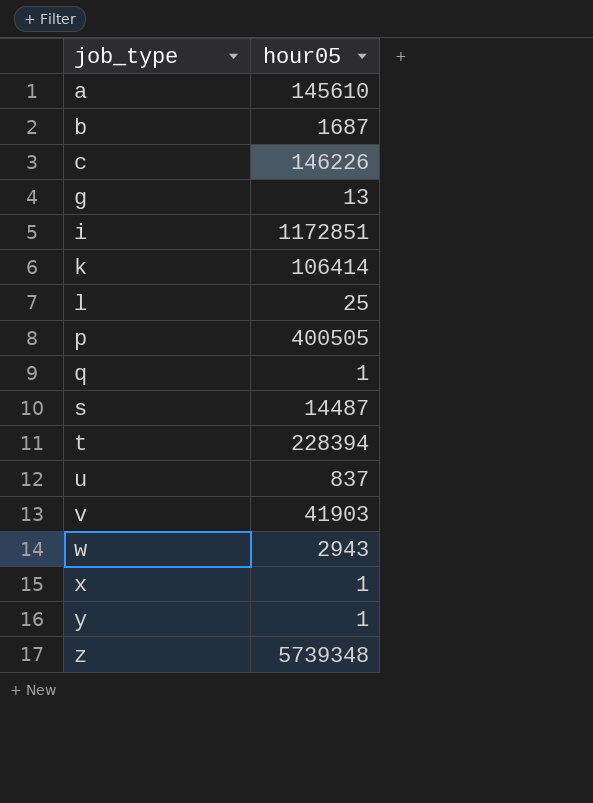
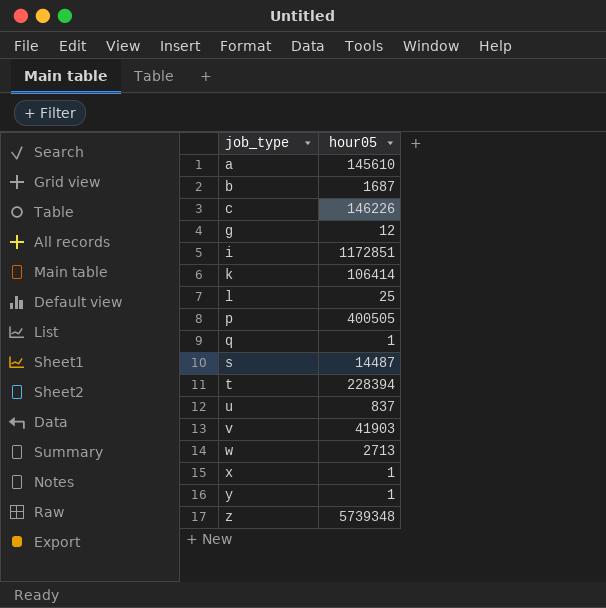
g | hour05: 13 -> 12
w | hour05: 2943 -> 2713

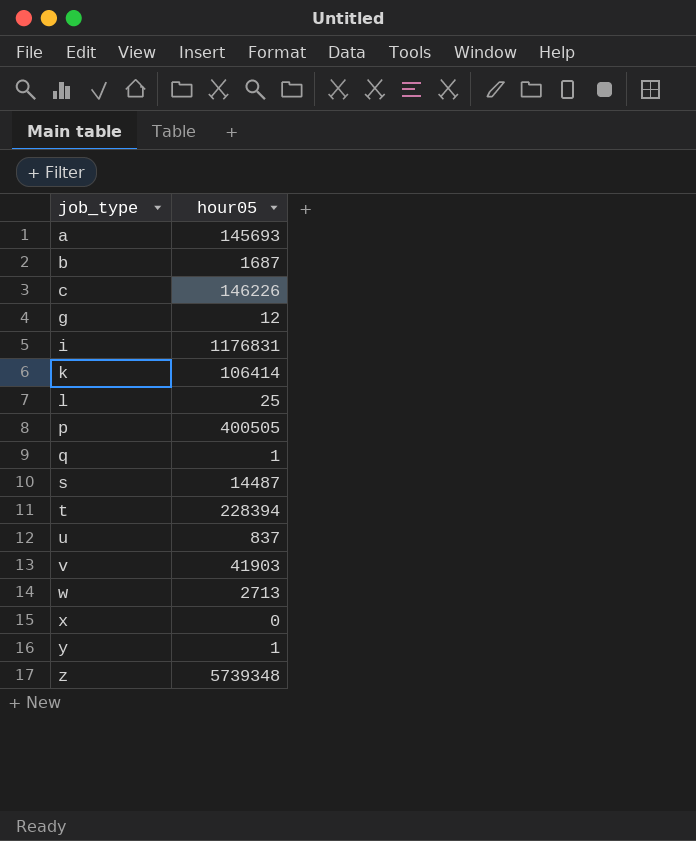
a | hour05: 145610 -> 145693
i | hour05: 1172851 -> 1176831
x | hour05: 1 -> 0

